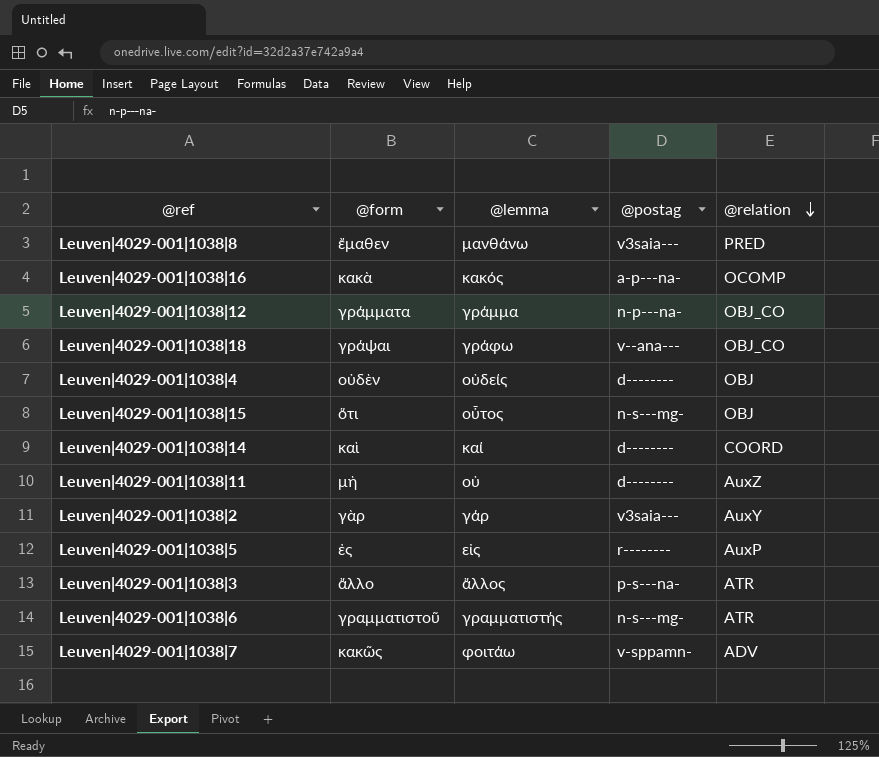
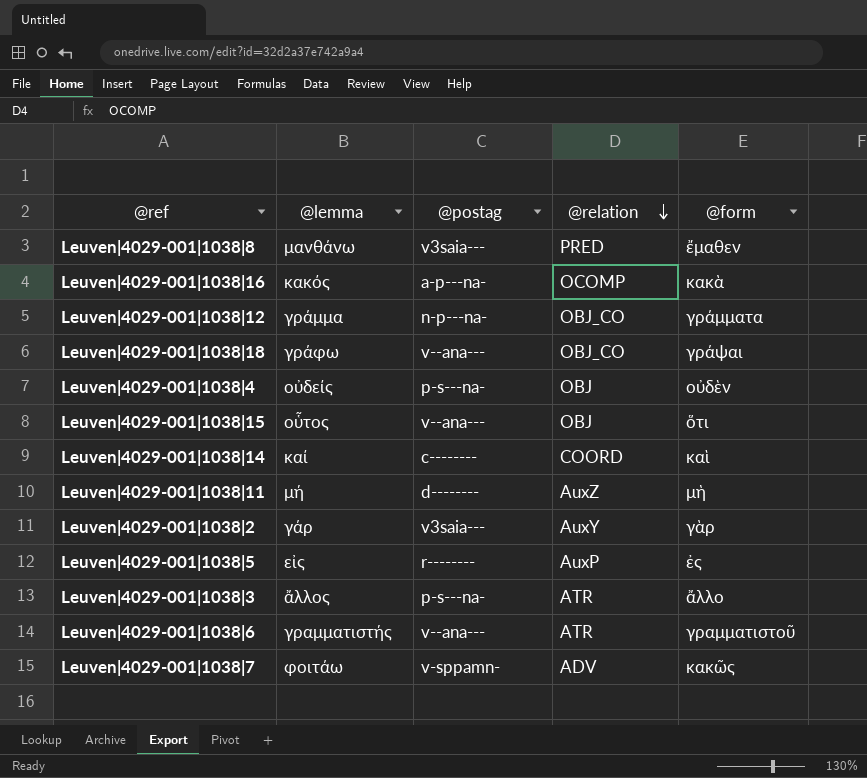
column @form | position: 2 -> 5
Leuven|4029-001|1038|4 | @postag: d-------- -> p-s---na-
Leuven|4029-001|1038|15 | @postag: n-s---mg- -> v--ana---
Leuven|4029-001|1038|14 | @postag: d-------- -> c--------
Leuven|4029-001|1038|11 | @lemma: οὐ -> μή
Leuven|4029-001|1038|6 | @postag: n-s---mg- -> v--ana---

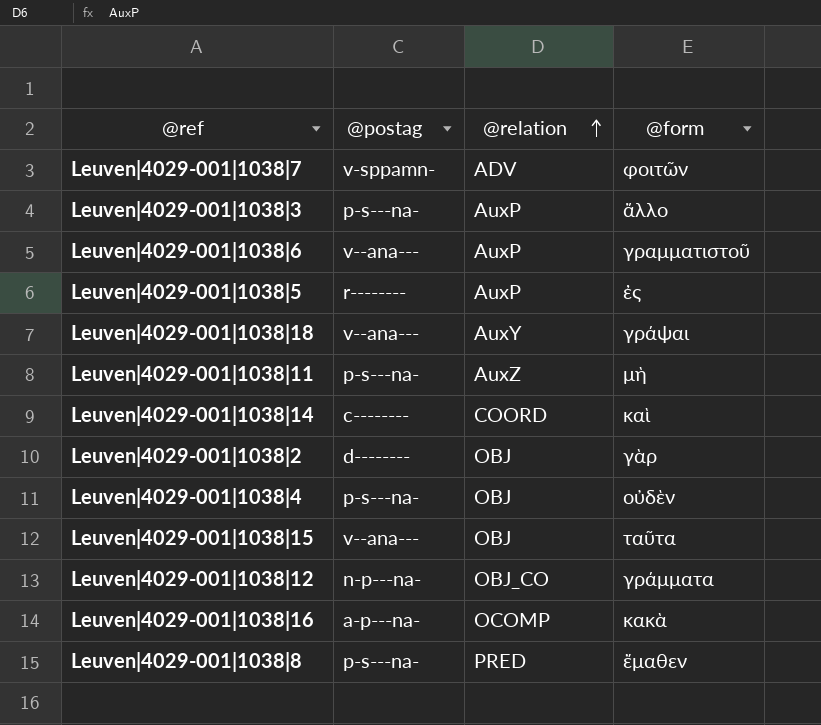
row order: @relation descending -> @relation ascending
column @lemma | position: 2 -> none
Leuven|4029-001|1038|7 | @form: κακῶς -> φοιτῶν
Leuven|4029-001|1038|3 | @relation: ATR -> AuxP
Leuven|4029-001|1038|6 | @relation: ATR -> AuxP
Leuven|4029-001|1038|18 | @relation: OBJ_CO -> AuxY
Leuven|4029-001|1038|11 | @postag: d-------- -> p-s---na-
Leuven|4029-001|1038|2 | @postag: v3saia--- -> d--------
Leuven|4029-001|1038|2 | @relation: AuxY -> OBJ
Leuven|4029-001|1038|15 | @form: ὅτι -> ταῦτα
Leuven|4029-001|1038|8 | @postag: v3saia--- -> p-s---na-

